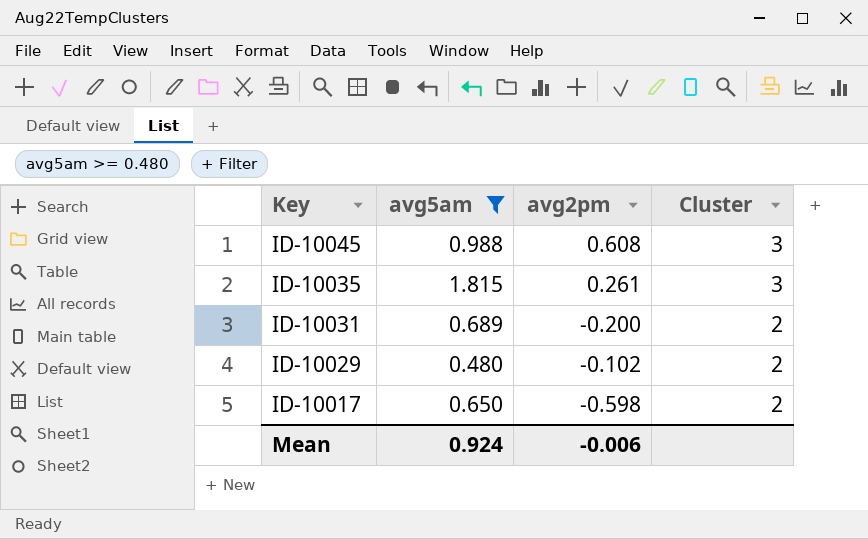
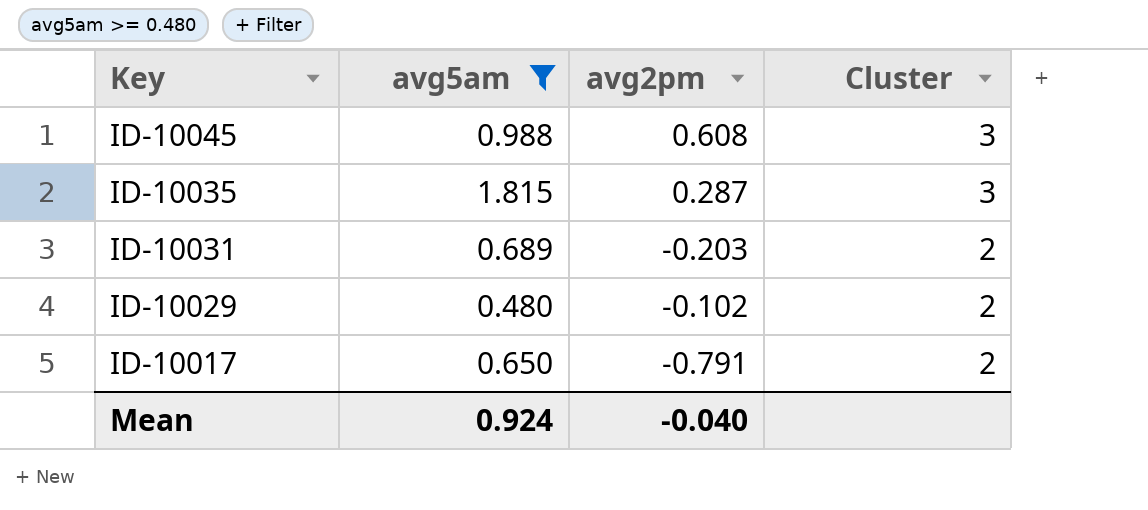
ID-10035 | avg2pm: 0.261 -> 0.287
ID-10031 | avg2pm: -0.200 -> -0.203
ID-10017 | avg2pm: -0.598 -> -0.791
Mean | avg2pm: -0.006 -> -0.040

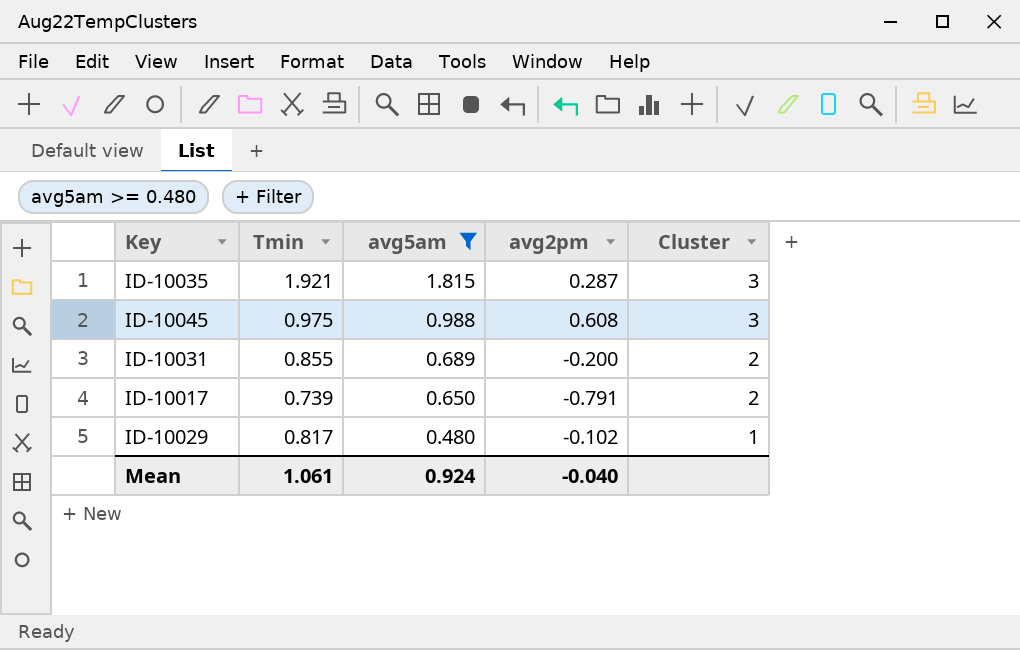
row order: Key descending -> avg5am descending
column Tmin | position: none -> 2
ID-10031 | avg2pm: -0.203 -> -0.200
ID-10029 | Cluster: 2 -> 1

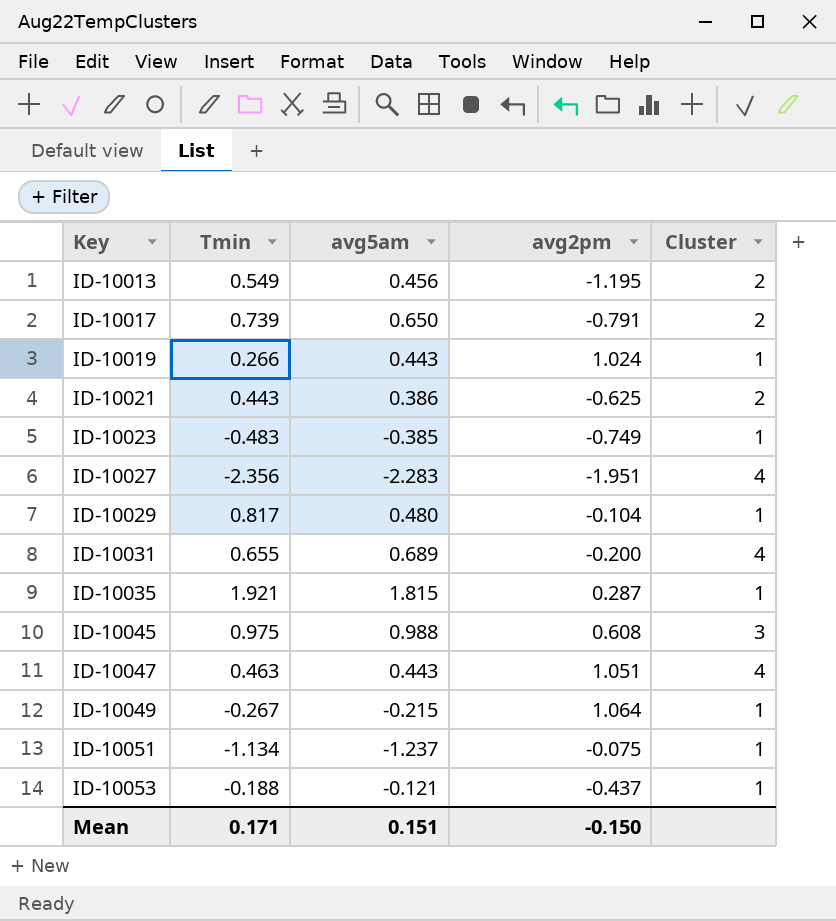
filter: avg5am >= 0.480 -> none
row order: avg5am descending -> Key ascending
ID-10029 | avg2pm: -0.102 -> -0.104
ID-10031 | Tmin: 0.855 -> 0.655
ID-10031 | Cluster: 2 -> 4
ID-10035 | Cluster: 3 -> 1
Mean | Tmin: 1.061 -> 0.171
Mean | avg5am: 0.924 -> 0.151
Mean | avg2pm: -0.040 -> -0.150

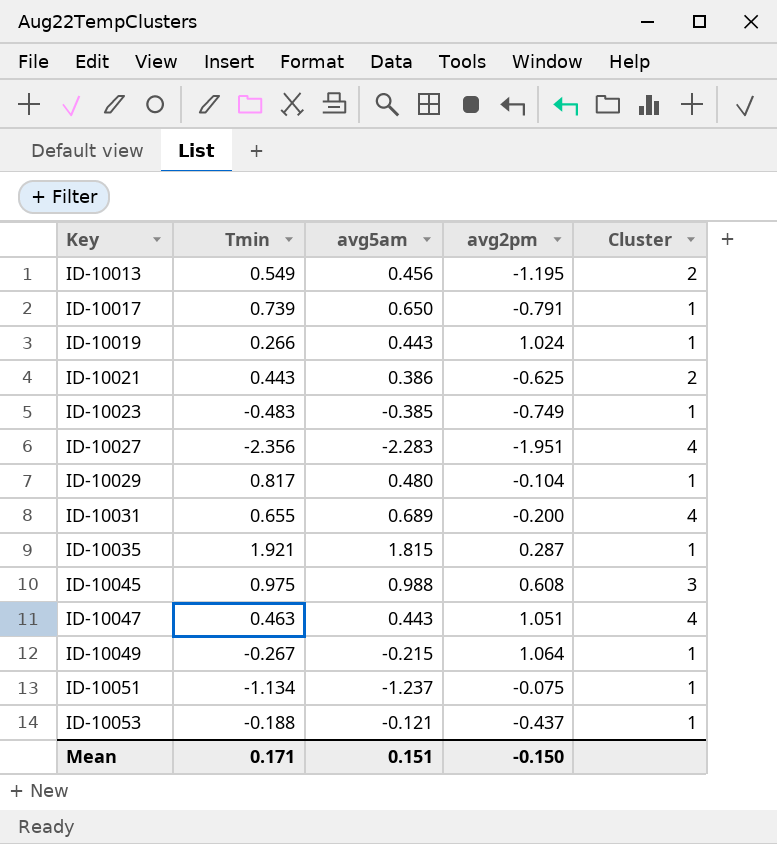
ID-10017 | Cluster: 2 -> 1

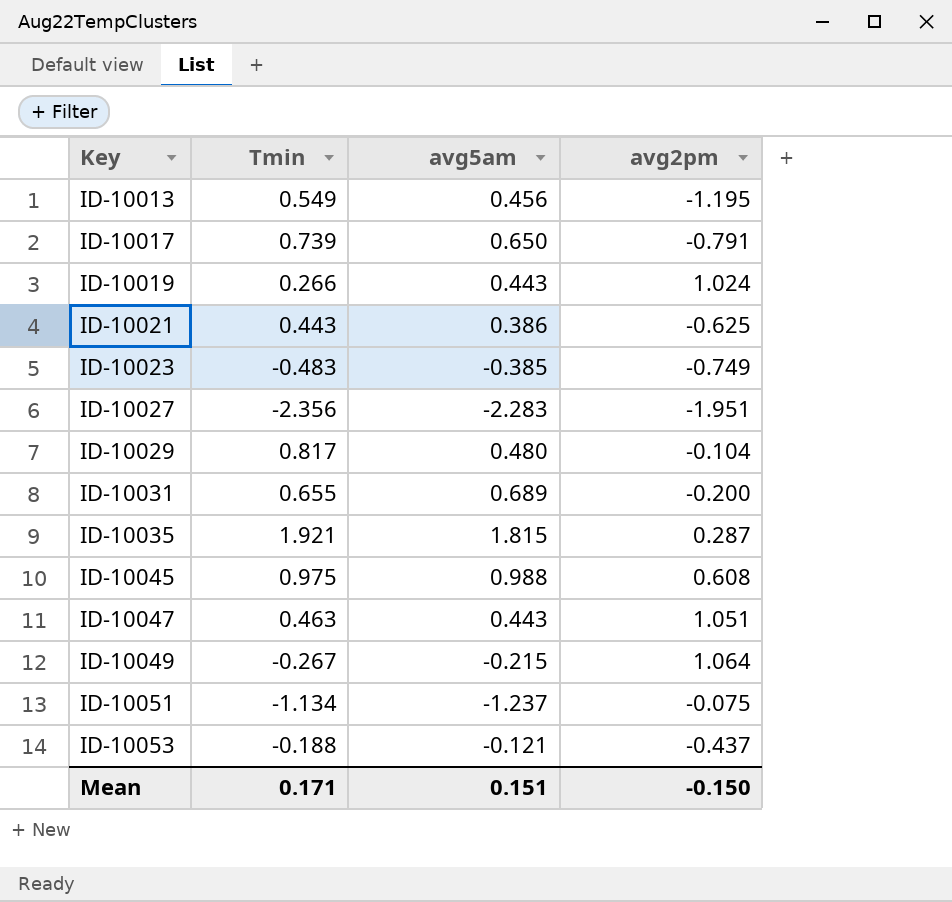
column Cluster | position: 5 -> none

